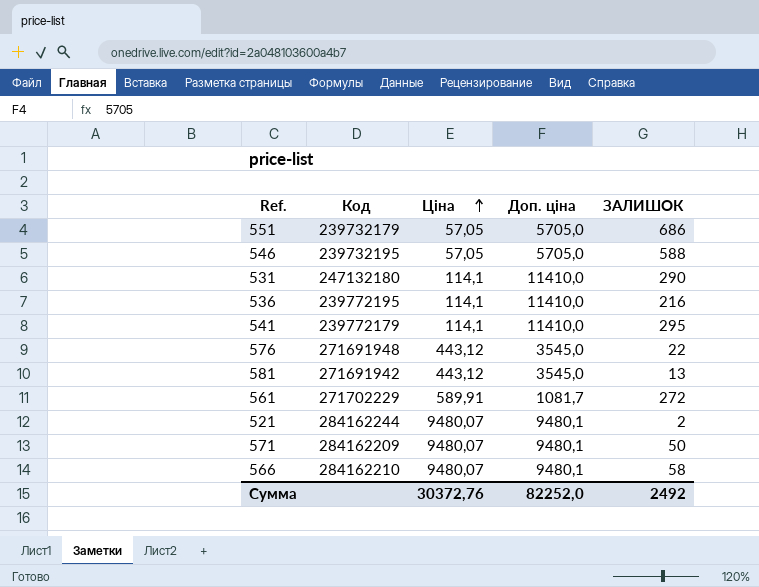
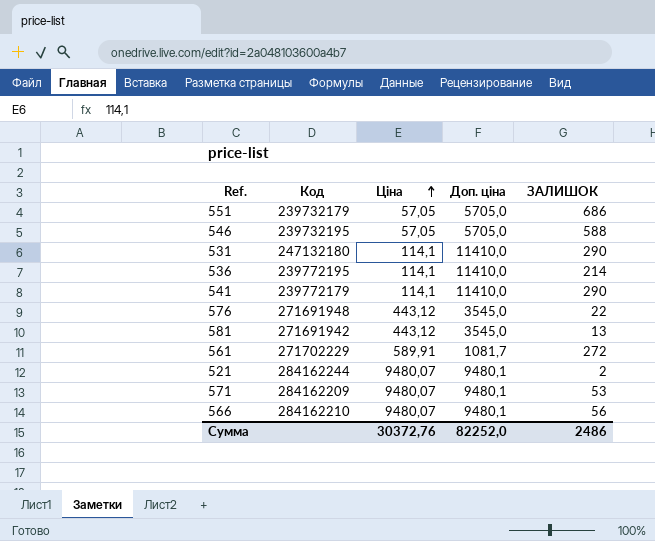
536 | ЗАЛИШОК: 216 -> 214
541 | ЗАЛИШОК: 295 -> 290
571 | ЗАЛИШОК: 50 -> 53
566 | ЗАЛИШОК: 58 -> 56
Сумма | ЗАЛИШОК: 2492 -> 2486

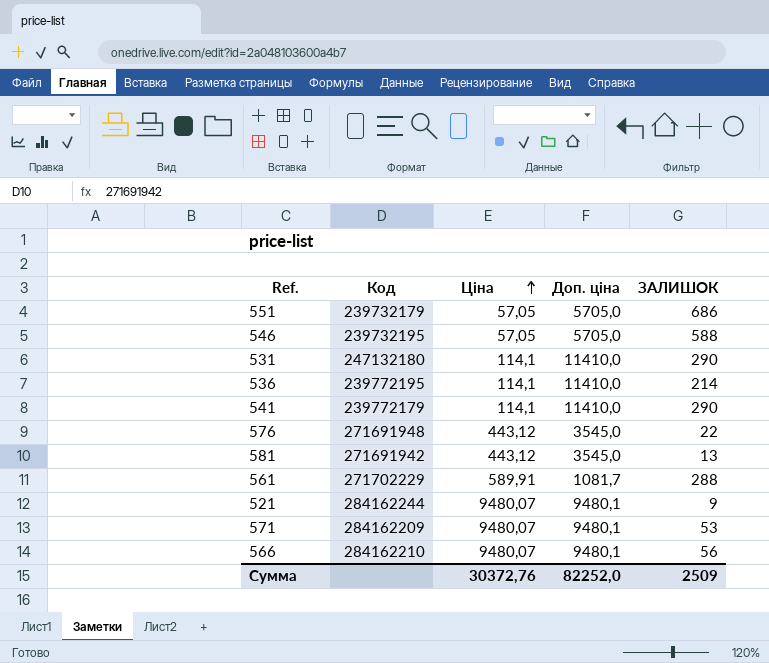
561 | ЗАЛИШОК: 272 -> 288
521 | ЗАЛИШОК: 2 -> 9
Сумма | ЗАЛИШОК: 2486 -> 2509

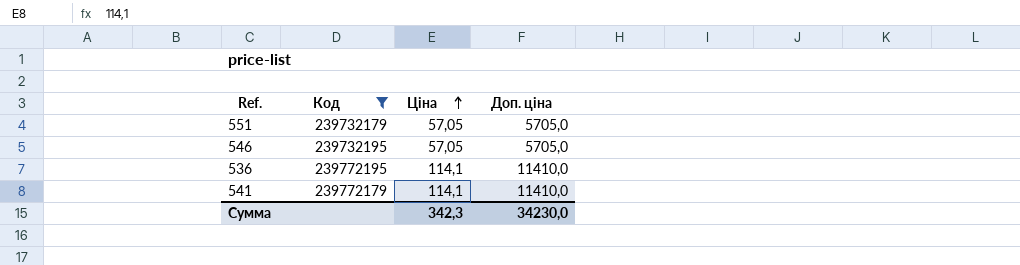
filter: none -> Код <= 239772195
column ЗАЛИШОК | position: 5 -> none
Сумма | Ціна: 30372,76 -> 342,3
Сумма | Доп. ціна: 82252,0 -> 34230,0

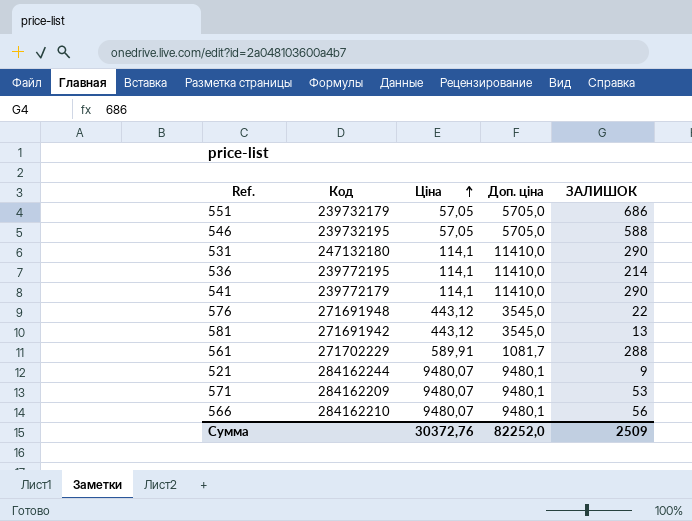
filter: Код <= 239772195 -> none
column ЗАЛИШОК | position: none -> 5
Сумма | Ціна: 342,3 -> 30372,76
Сумма | Доп. ціна: 34230,0 -> 82252,0

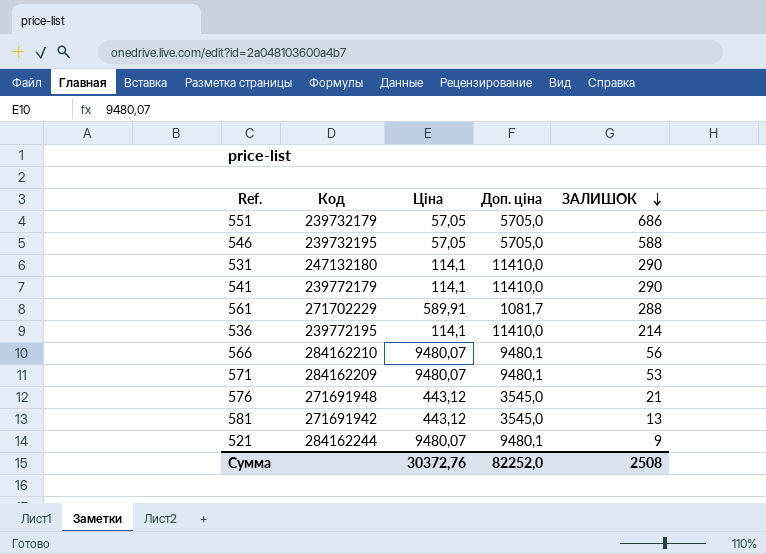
row order: Ціна ascending -> ЗАЛИШОК descending
576 | ЗАЛИШОК: 22 -> 21
Сумма | ЗАЛИШОК: 2509 -> 2508

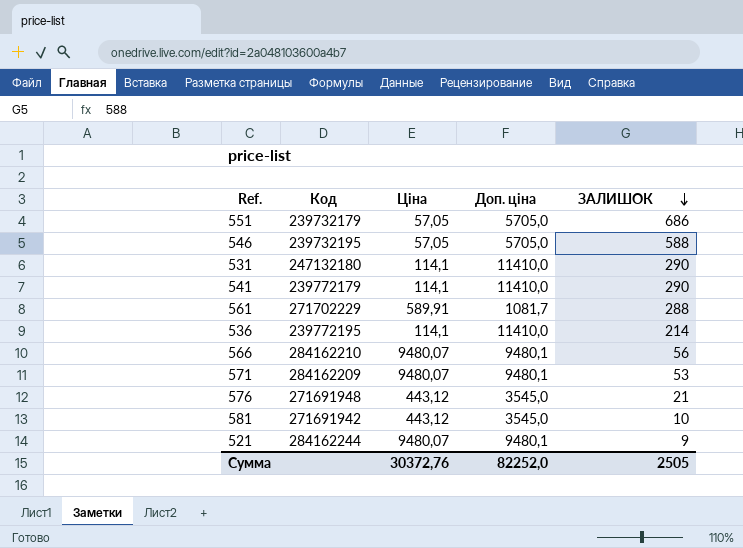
581 | ЗАЛИШОК: 13 -> 10
Сумма | ЗАЛИШОК: 2508 -> 2505

